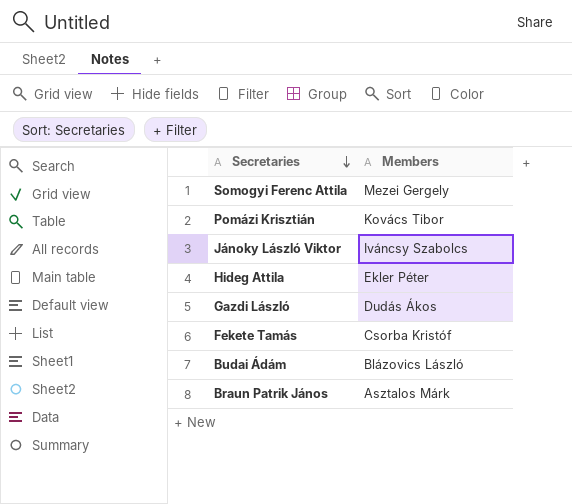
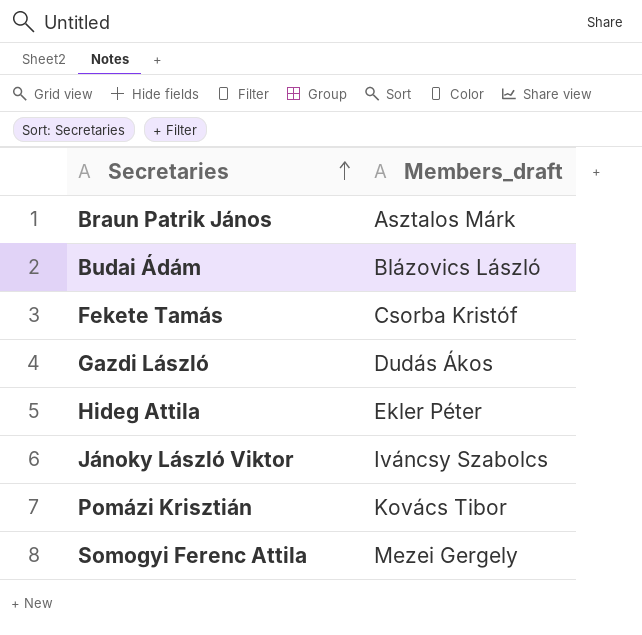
row order: Secretaries descending -> Secretaries ascending
column name: Members -> Members_draft

